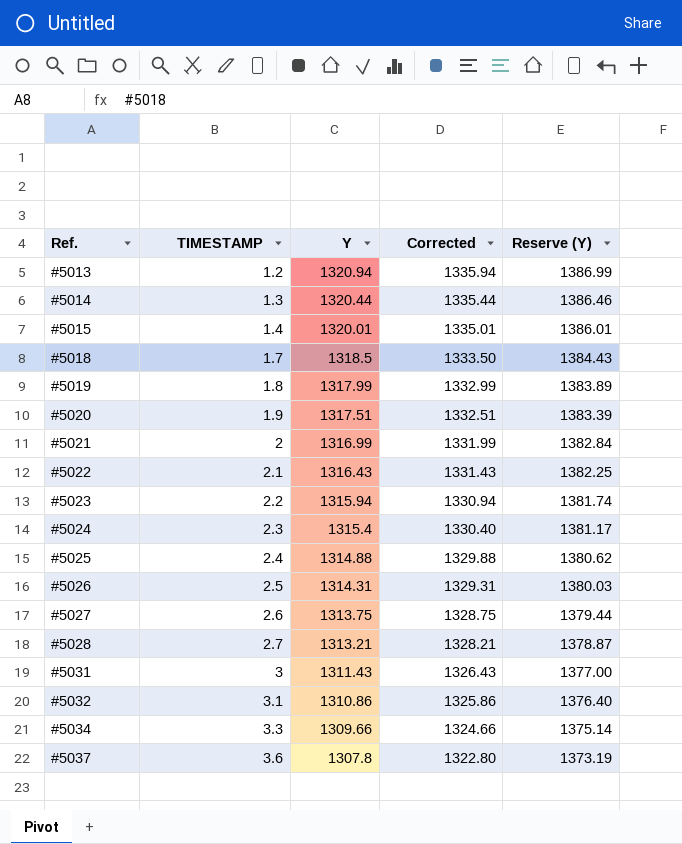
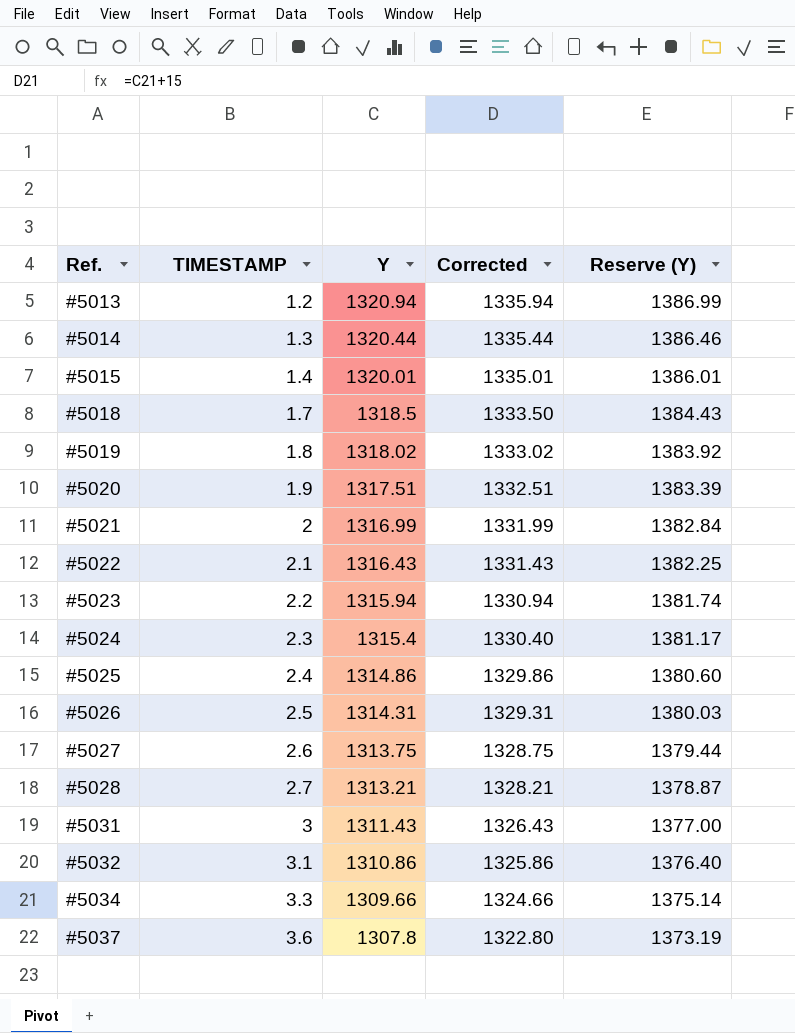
#5019 | Y: 1317.99 -> 1318.02
#5019 | Corrected: 1332.99 -> 1333.02
#5019 | Reserve (Y): 1383.89 -> 1383.92
#5025 | Y: 1314.88 -> 1314.86
#5025 | Corrected: 1329.88 -> 1329.86
#5025 | Reserve (Y): 1380.62 -> 1380.60

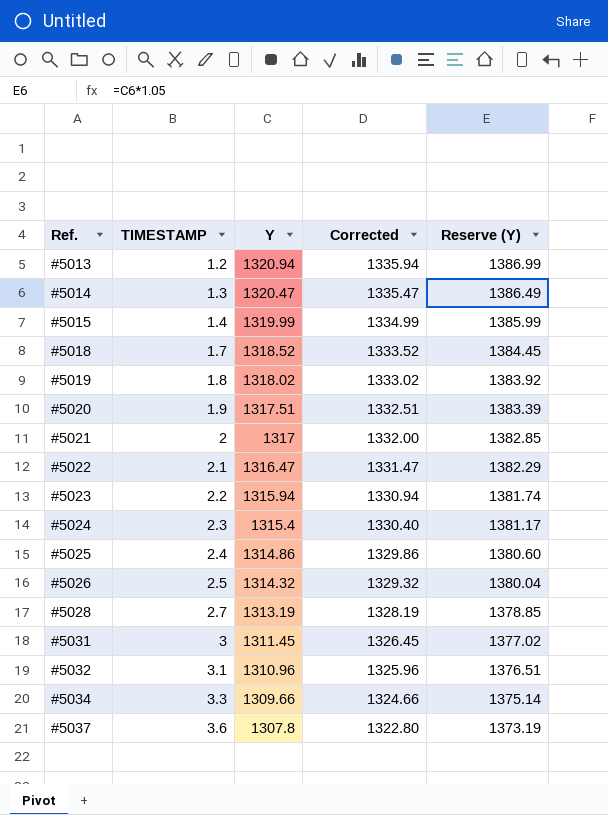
row #5027: 2.6 | 1313.75 | 1328.75 | 1379.44 -> none
#5014 | Y: 1320.44 -> 1320.47
#5014 | Corrected: 1335.44 -> 1335.47
#5014 | Reserve (Y): 1386.46 -> 1386.49
#5015 | Y: 1320.01 -> 1319.99
#5015 | Corrected: 1335.01 -> 1334.99
#5015 | Reserve (Y): 1386.01 -> 1385.99
#5018 | Y: 1318.5 -> 1318.52
#5018 | Corrected: 1333.50 -> 1333.52
#5018 | Reserve (Y): 1384.43 -> 1384.45
#5021 | Y: 1316.99 -> 1317
#5021 | Corrected: 1331.99 -> 1332.00
#5021 | Reserve (Y): 1382.84 -> 1382.85
#5022 | Y: 1316.43 -> 1316.47
#5022 | Corrected: 1331.43 -> 1331.47
#5022 | Reserve (Y): 1382.25 -> 1382.29
#5026 | Y: 1314.31 -> 1314.32
#5026 | Corrected: 1329.31 -> 1329.32
#5026 | Reserve (Y): 1380.03 -> 1380.04
#5028 | Y: 1313.21 -> 1313.19
#5028 | Corrected: 1328.21 -> 1328.19
#5028 | Reserve (Y): 1378.87 -> 1378.85
#5031 | Y: 1311.43 -> 1311.45
#5031 | Corrected: 1326.43 -> 1326.45
#5031 | Reserve (Y): 1377.00 -> 1377.02
#5032 | Y: 1310.86 -> 1310.96
#5032 | Corrected: 1325.86 -> 1325.96
#5032 | Reserve (Y): 1376.40 -> 1376.51

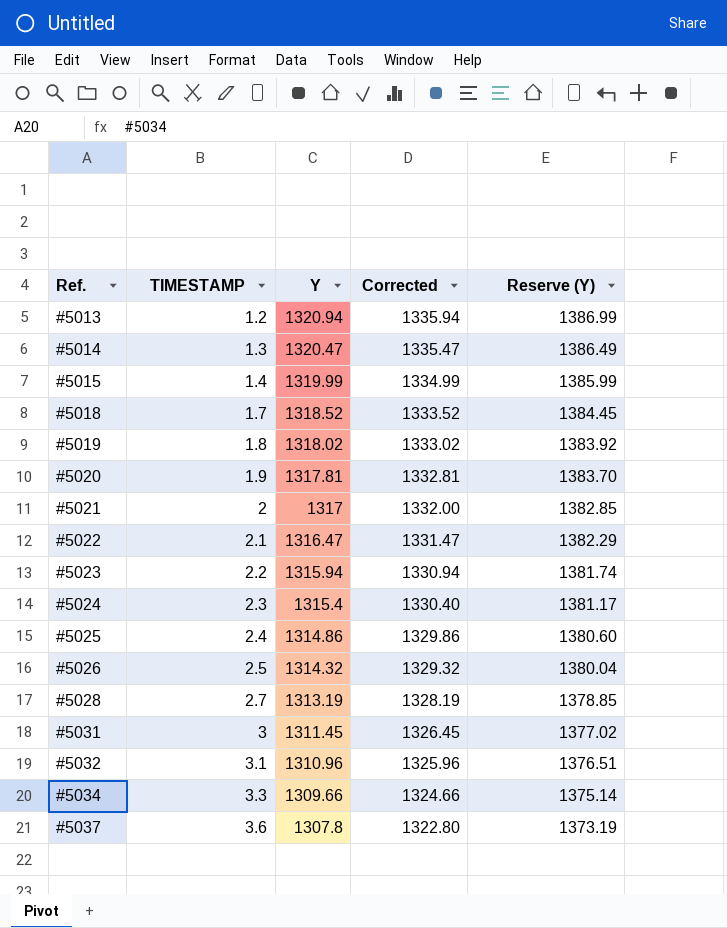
#5020 | Y: 1317.51 -> 1317.81
#5020 | Corrected: 1332.51 -> 1332.81
#5020 | Reserve (Y): 1383.39 -> 1383.70

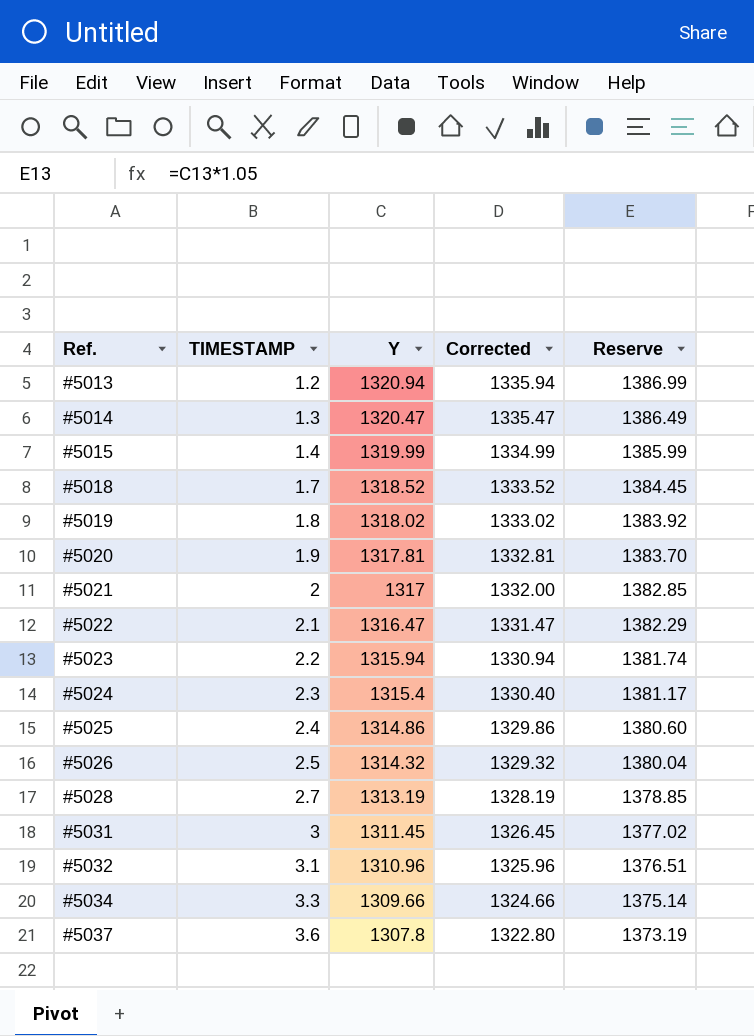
column name: Reserve (Y) -> Reserve

